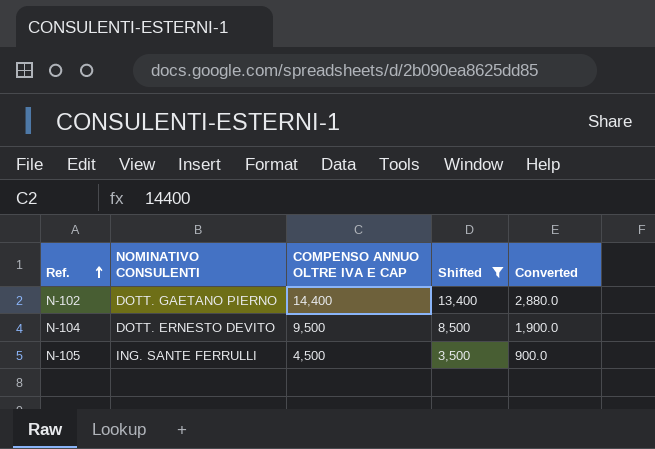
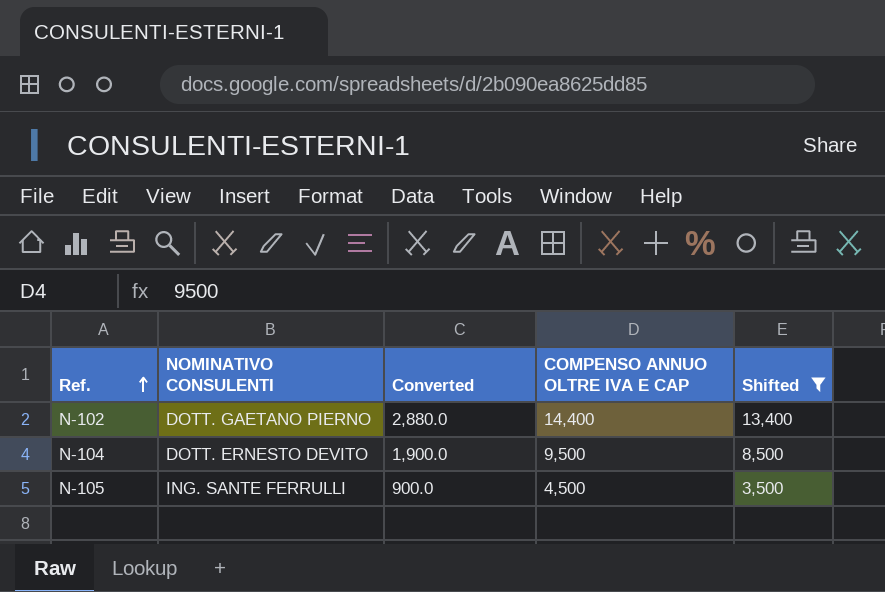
column Converted | position: 5 -> 3

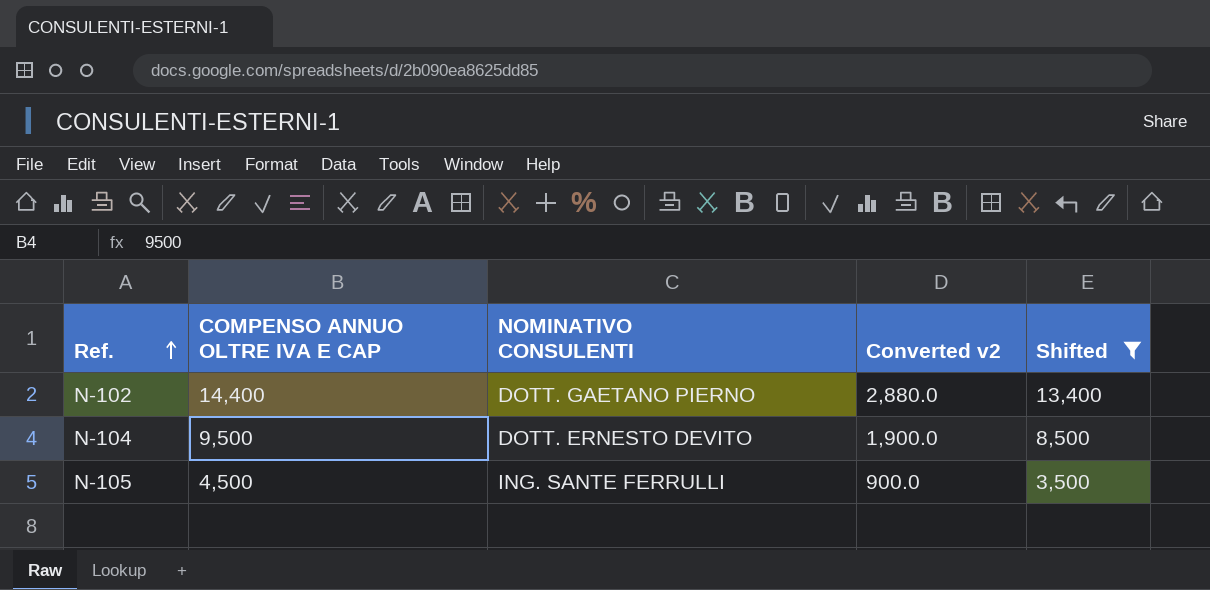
column COMPENSO ANNUO OLTRE IVA E CAP | position: 4 -> 2
column name: Converted -> Converted v2

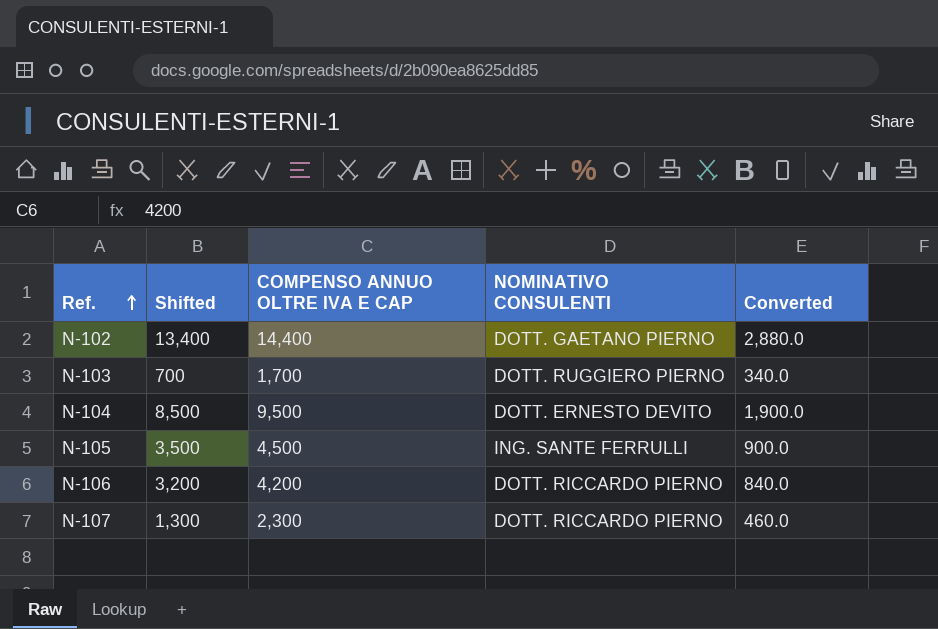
filter: Shifted >= 3,500 -> none
column Shifted | position: 5 -> 2
column name: Converted v2 -> Converted

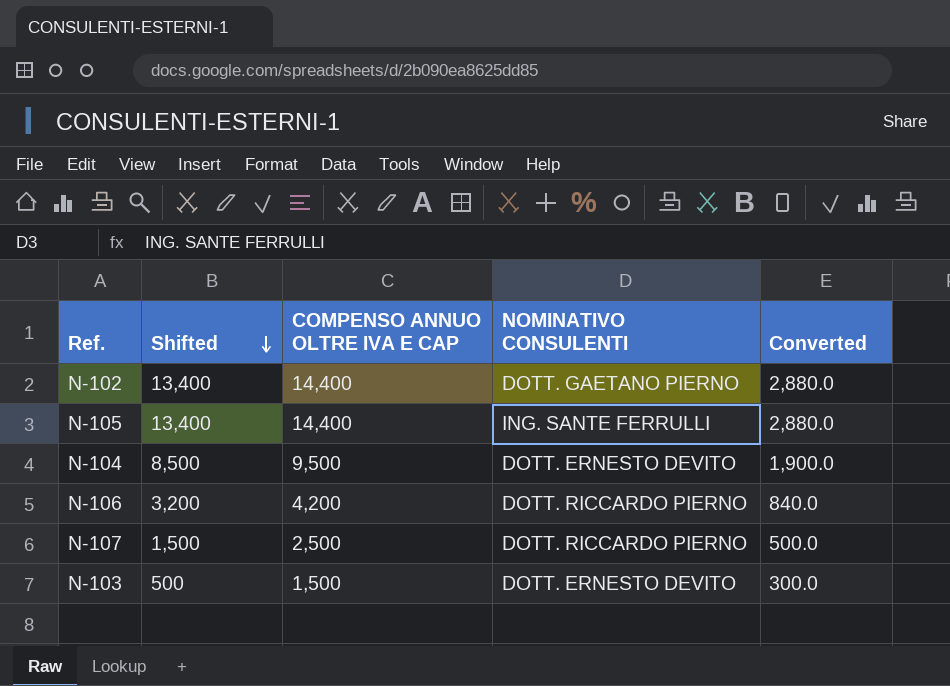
row order: Ref. ascending -> Shifted descending
N-105 | Shifted: 3,500 -> 13,400
N-105 | COMPENSO ANNUO OLTRE IVA E CAP: 4,500 -> 14,400
N-105 | Converted: 900.0 -> 2,880.0
N-107 | Shifted: 1,300 -> 1,500
N-107 | COMPENSO ANNUO OLTRE IVA E CAP: 2,300 -> 2,500
N-107 | Converted: 460.0 -> 500.0
N-103 | Shifted: 700 -> 500
N-103 | COMPENSO ANNUO OLTRE IVA E CAP: 1,700 -> 1,500
N-103 | NOMINATIVO CONSULENTI: DOTT. RUGGIERO PIERNO -> DOTT. ERNESTO DEVITO
N-103 | Converted: 340.0 -> 300.0

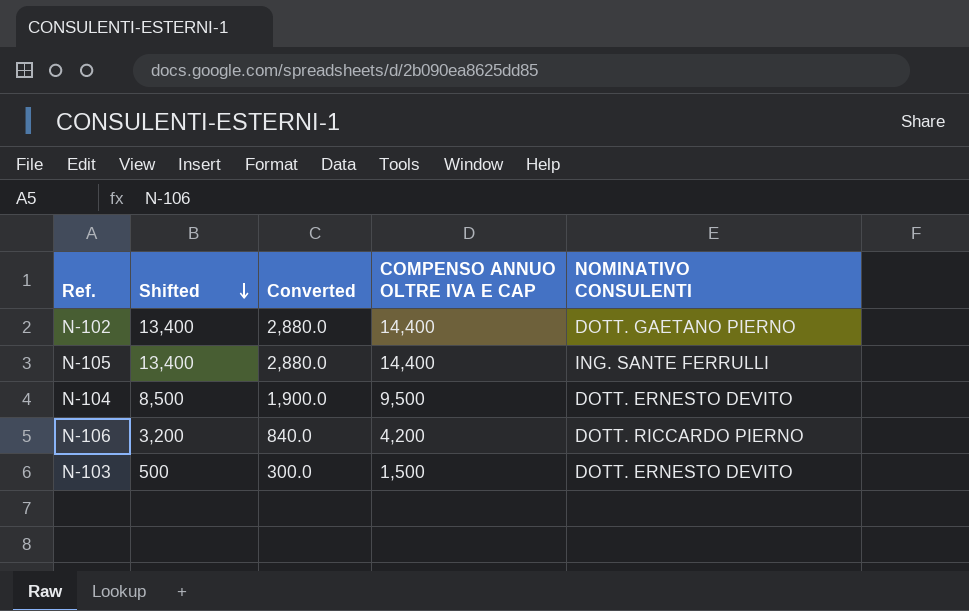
column Converted | position: 5 -> 3
row N-107: 1,500 | 2,500 | DOTT. RICCARDO PIERNO | 500.0 -> none

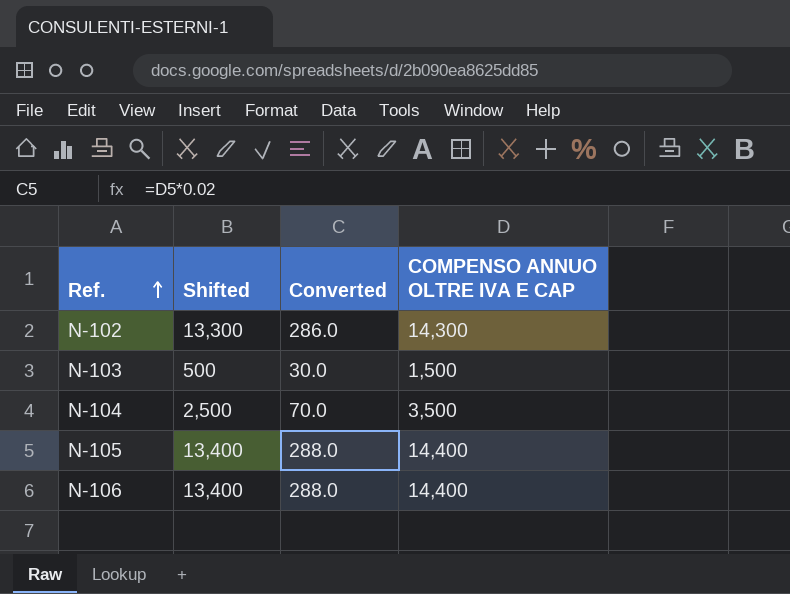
row order: Shifted descending -> Ref. ascending
column NOMINATIVO CONSULENTI | position: 5 -> none
column Converted | formula: [COMPENSO ANNUO OLTRE IVA E CAP] * 0.2 -> [COMPENSO ANNUO OLTRE IVA E CAP] * 0.02
N-102 | Shifted: 13,400 -> 13,300
N-102 | COMPENSO ANNUO OLTRE IVA E CAP: 14,400 -> 14,300
N-104 | Shifted: 8,500 -> 2,500
N-104 | COMPENSO ANNUO OLTRE IVA E CAP: 9,500 -> 3,500
N-106 | Shifted: 3,200 -> 13,400
N-106 | COMPENSO ANNUO OLTRE IVA E CAP: 4,200 -> 14,400

